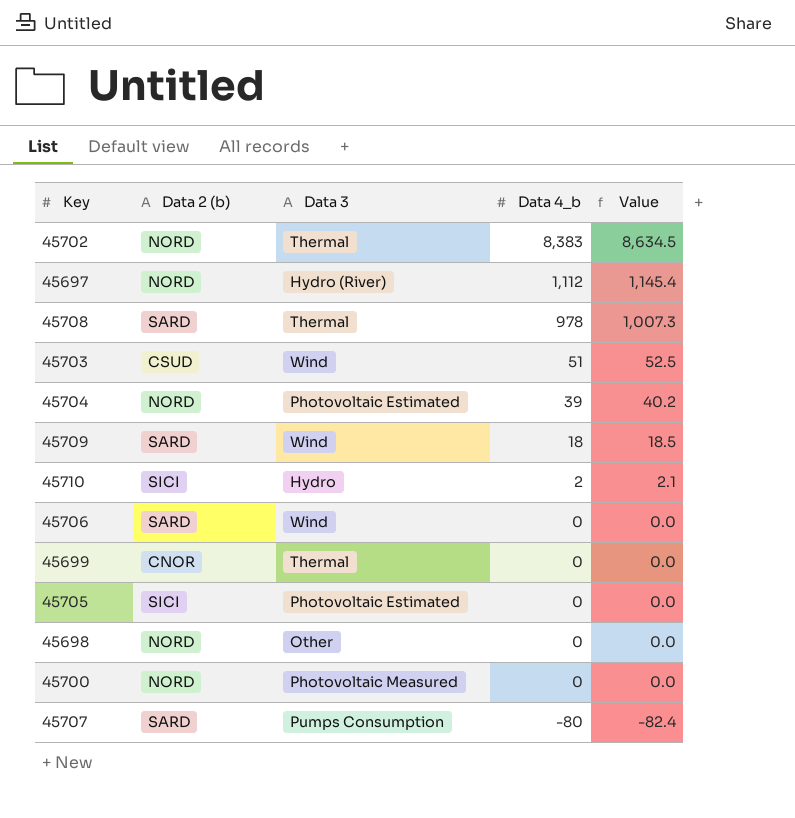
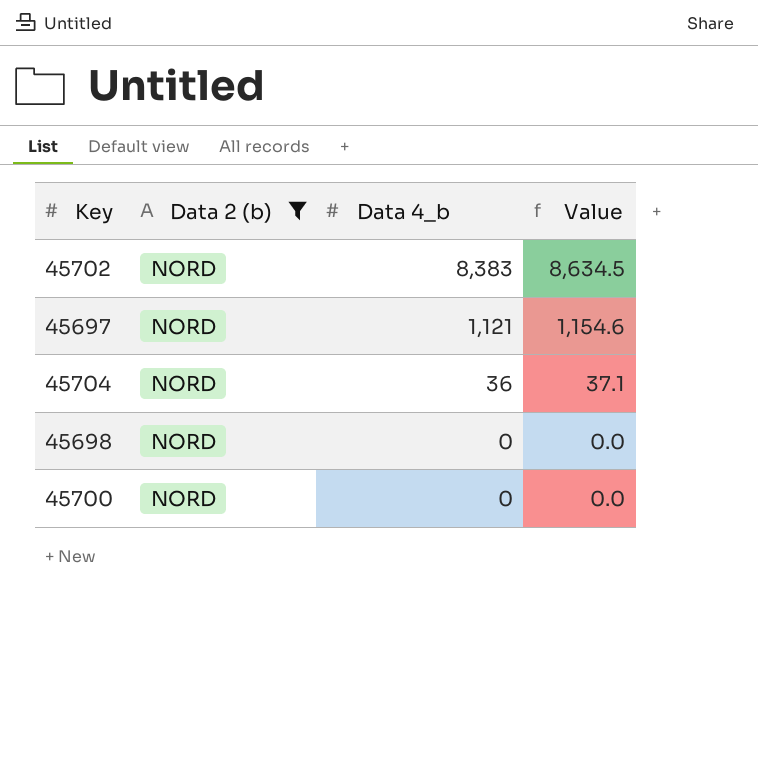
filter: none -> Data 2 (b) = NORD
column Data 3 | position: 3 -> none
45697 | Data 4_b: 1,112 -> 1,121
45697 | Value: 1,145.4 -> 1,154.6
45704 | Data 4_b: 39 -> 36
45704 | Value: 40.2 -> 37.1

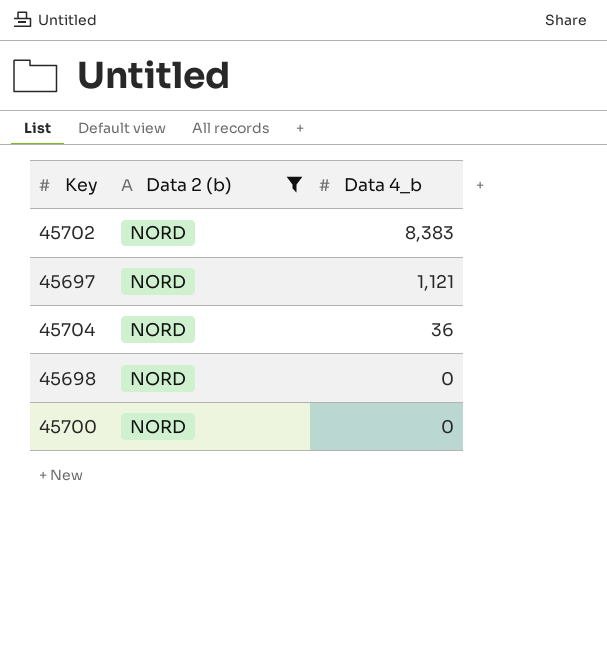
column Value | formula: [Data 4_b] * 1.03 -> none

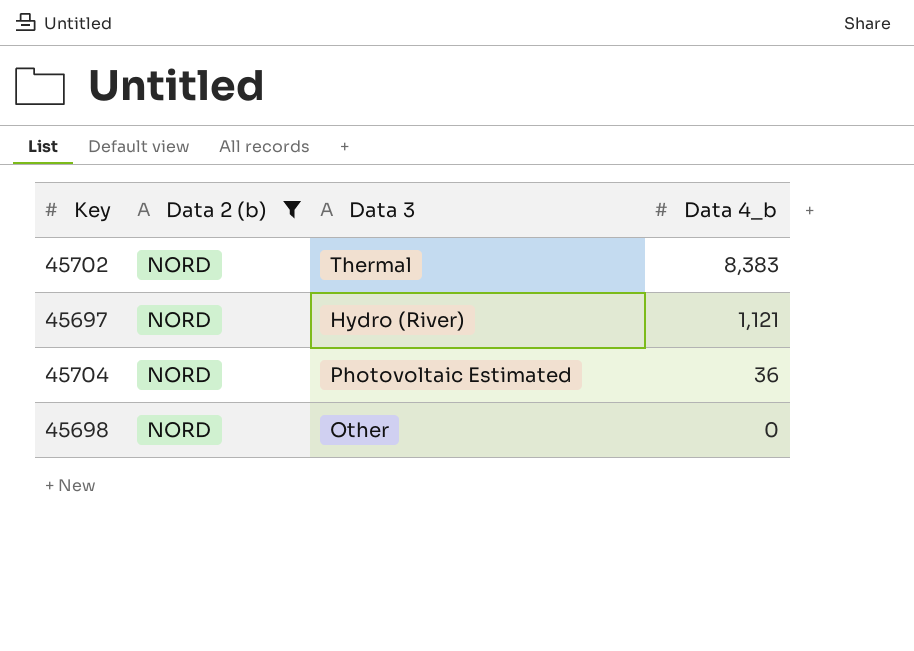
column Data 3 | position: none -> 3
row 45700: NORD | 0 -> none

